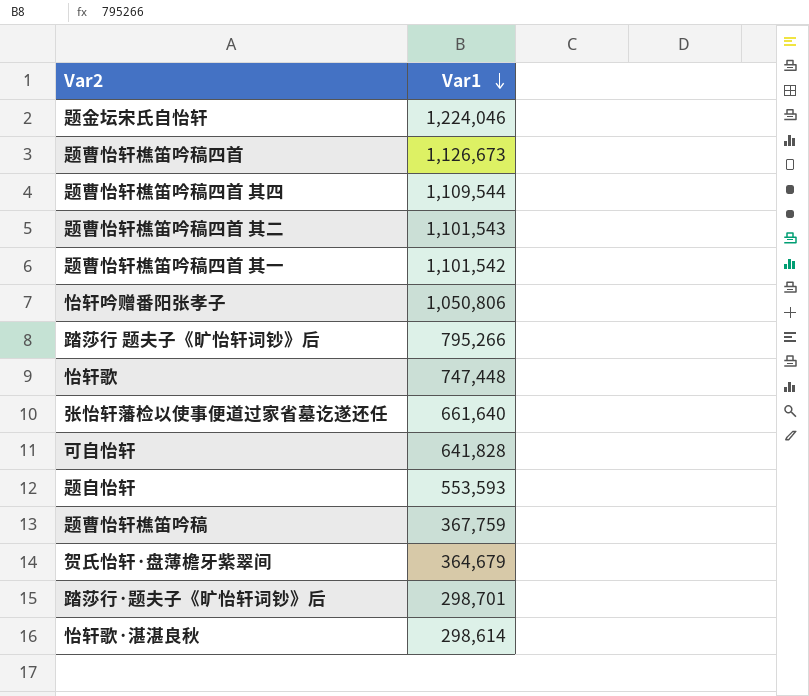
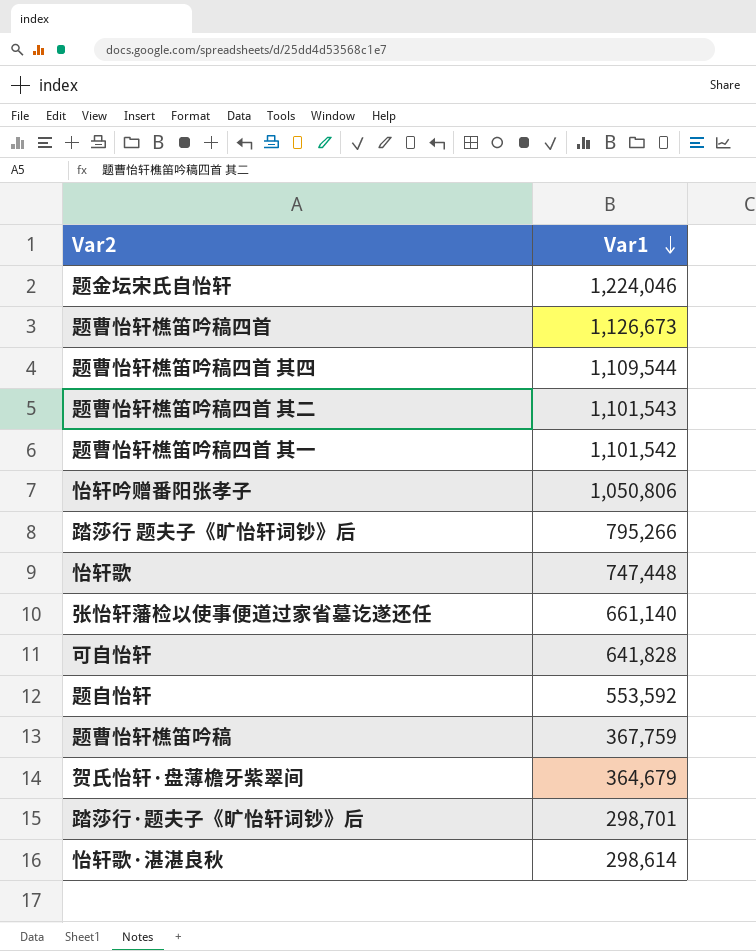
张怡轩藩检以使事便道过家省墓讫遂还任 | Var1: 661,640 -> 661,140
题自怡轩 | Var1: 553,593 -> 553,592

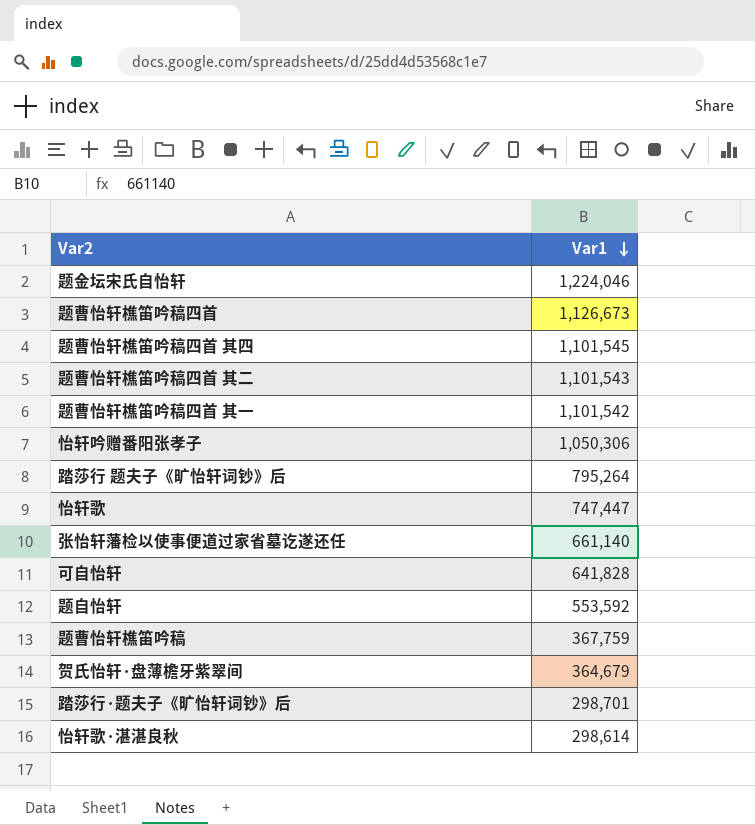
题曹怡轩樵笛吟稿四首 其四 | Var1: 1,109,544 -> 1,101,545
怡轩吟赠番阳张孝子 | Var1: 1,050,806 -> 1,050,306
踏莎行 题夫子《旷怡轩词钞》后 | Var1: 795,266 -> 795,264
怡轩歌 | Var1: 747,448 -> 747,447

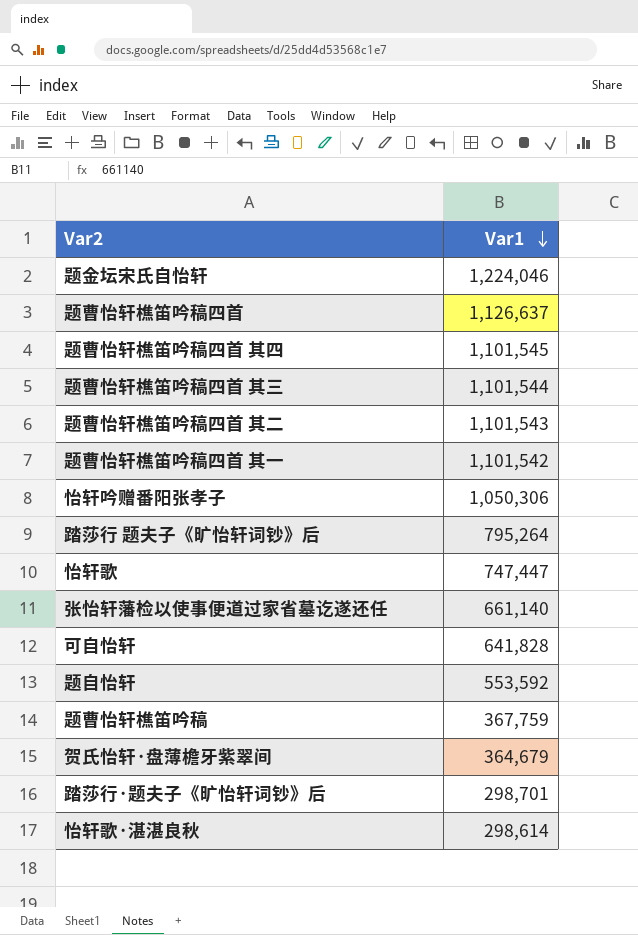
题曹怡轩樵笛吟稿四首 | Var1: 1,126,673 -> 1,126,637
row 题曹怡轩樵笛吟稿四首 其三: none -> 1,101,544

